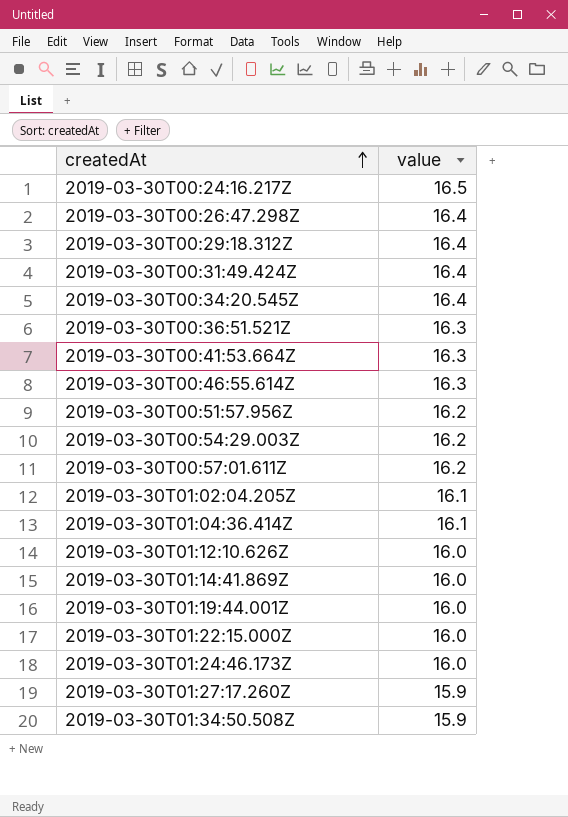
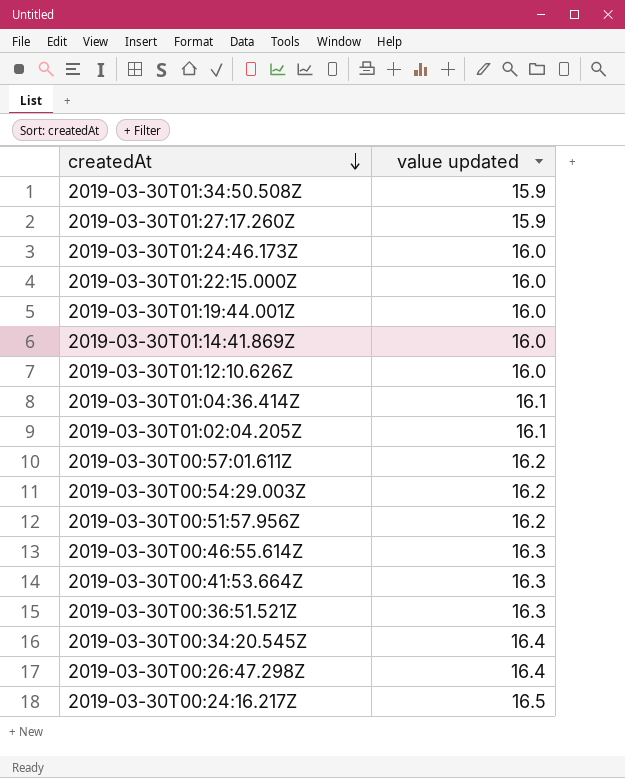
row order: createdAt ascending -> createdAt descending
column name: value -> value updated
row 2019-03-30T00:29:18.312Z: 16.4 -> none
row 2019-03-30T00:31:49.424Z: 16.4 -> none

